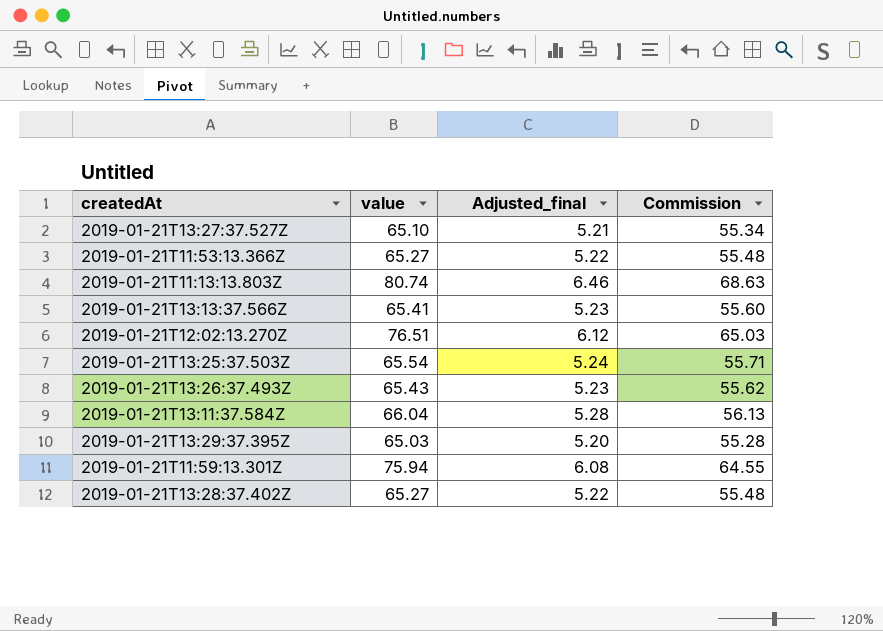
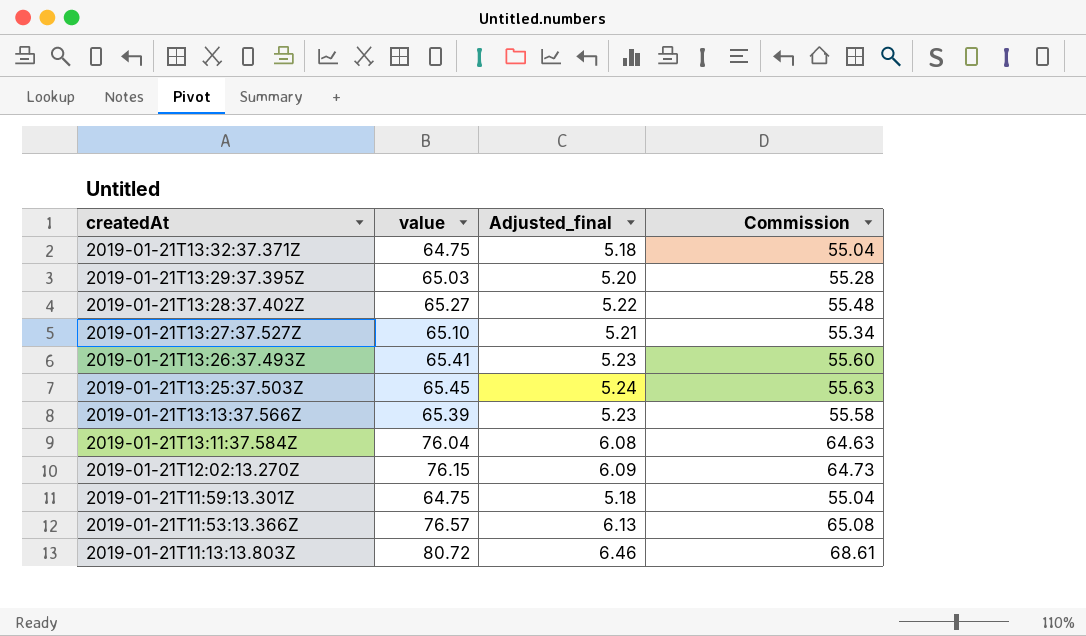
row order: none -> createdAt descending
row 2019-01-21T13:32:37.371Z: none -> 64.75 | 5.18 | 55.04
2019-01-21T13:26:37.493Z | value: 65.43 -> 65.41
2019-01-21T13:26:37.493Z | Commission: 55.62 -> 55.60
2019-01-21T13:25:37.503Z | value: 65.54 -> 65.45
2019-01-21T13:25:37.503Z | Commission: 55.71 -> 55.63
2019-01-21T13:13:37.566Z | value: 65.41 -> 65.39
2019-01-21T13:13:37.566Z | Commission: 55.60 -> 55.58
2019-01-21T13:11:37.584Z | value: 66.04 -> 76.04
2019-01-21T13:11:37.584Z | Adjusted_final: 5.28 -> 6.08
2019-01-21T13:11:37.584Z | Commission: 56.13 -> 64.63
2019-01-21T12:02:13.270Z | value: 76.51 -> 76.15
2019-01-21T12:02:13.270Z | Adjusted_final: 6.12 -> 6.09
2019-01-21T12:02:13.270Z | Commission: 65.03 -> 64.73
2019-01-21T11:59:13.301Z | value: 75.94 -> 64.75
2019-01-21T11:59:13.301Z | Adjusted_final: 6.08 -> 5.18
2019-01-21T11:59:13.301Z | Commission: 64.55 -> 55.04
2019-01-21T11:53:13.366Z | value: 65.27 -> 76.57
2019-01-21T11:53:13.366Z | Adjusted_final: 5.22 -> 6.13
2019-01-21T11:53:13.366Z | Commission: 55.48 -> 65.08
2019-01-21T11:13:13.803Z | value: 80.74 -> 80.72
2019-01-21T11:13:13.803Z | Commission: 68.63 -> 68.61

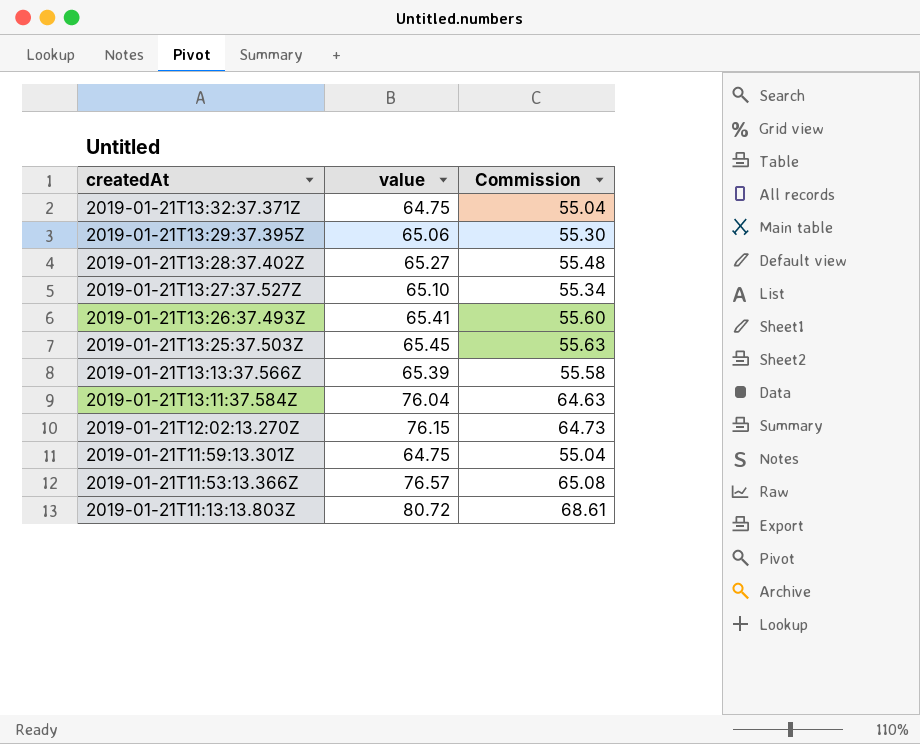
column Adjusted_final | formula: [value] * 0.08 -> none
2019-01-21T13:29:37.395Z | value: 65.03 -> 65.06
2019-01-21T13:29:37.395Z | Commission: 55.28 -> 55.30

